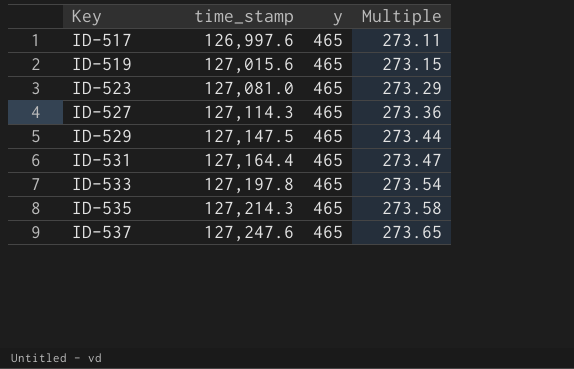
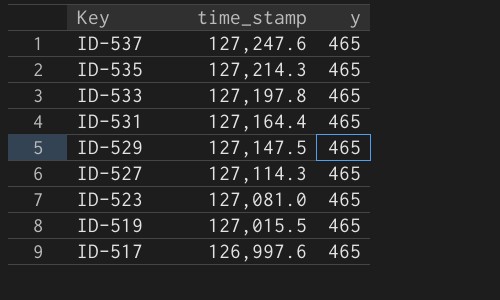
row order: Key ascending -> Key descending
column Multiple | formula: [time_stamp] / [y] -> none
ID-519 | time_stamp: 127,015.6 -> 127,015.5

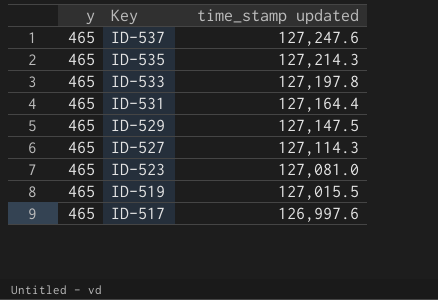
column y | position: 3 -> 1
column name: time_stamp -> time_stamp updated

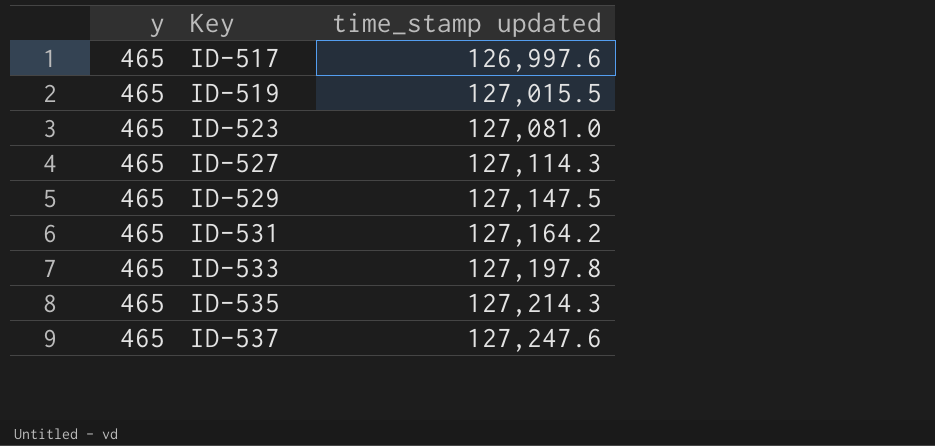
row order: Key descending -> Key ascending
ID-531 | time_stamp updated: 127,164.4 -> 127,164.2

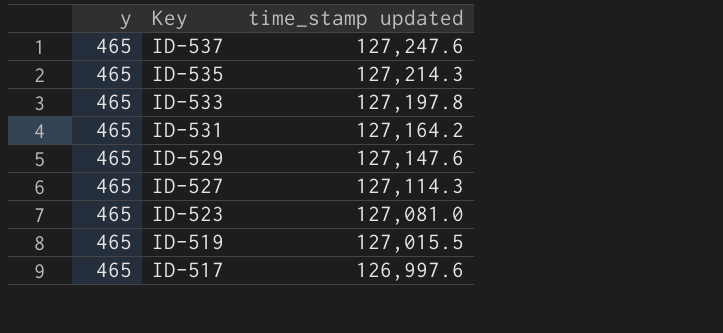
row order: Key ascending -> Key descending
ID-529 | time_stamp updated: 127,147.5 -> 127,147.6

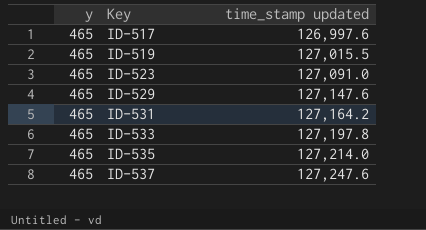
row order: Key descending -> Key ascending
row ID-527: 465 | 127,114.3 -> none
ID-523 | time_stamp updated: 127,081.0 -> 127,091.0
ID-535 | time_stamp updated: 127,214.3 -> 127,214.0

